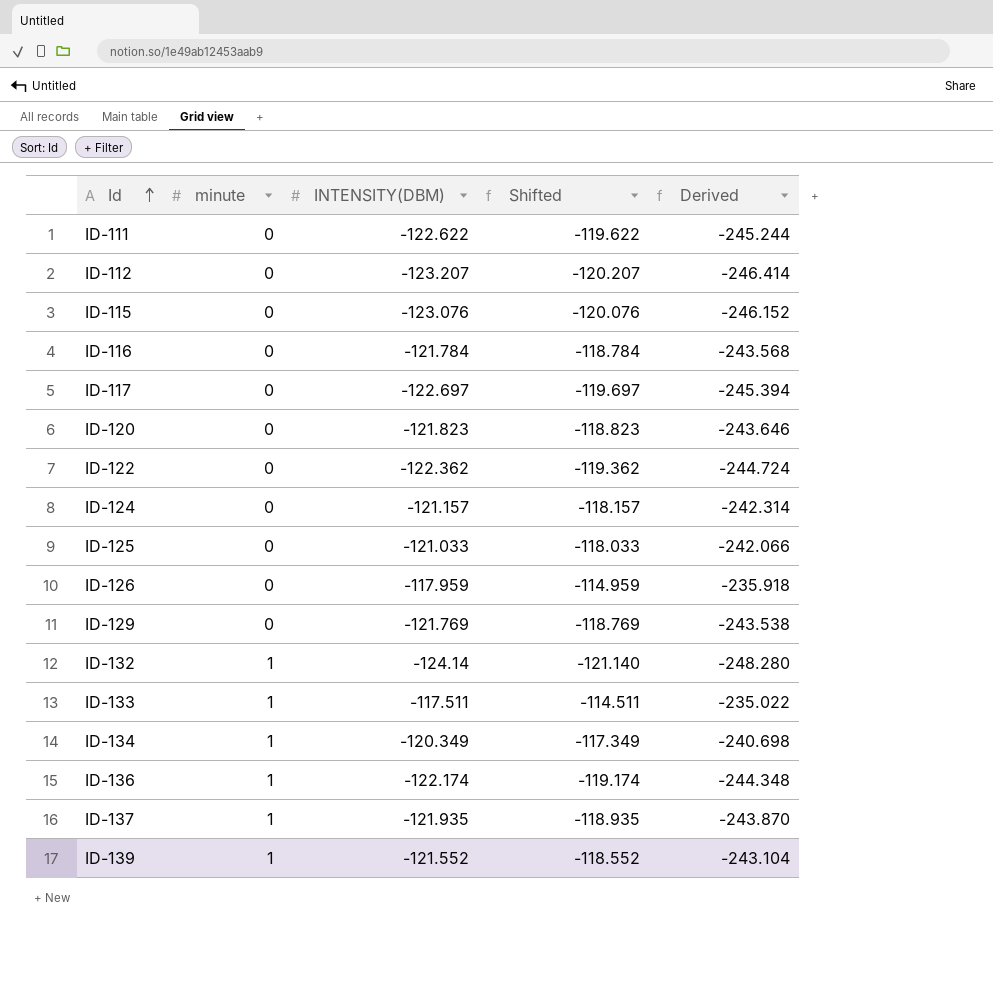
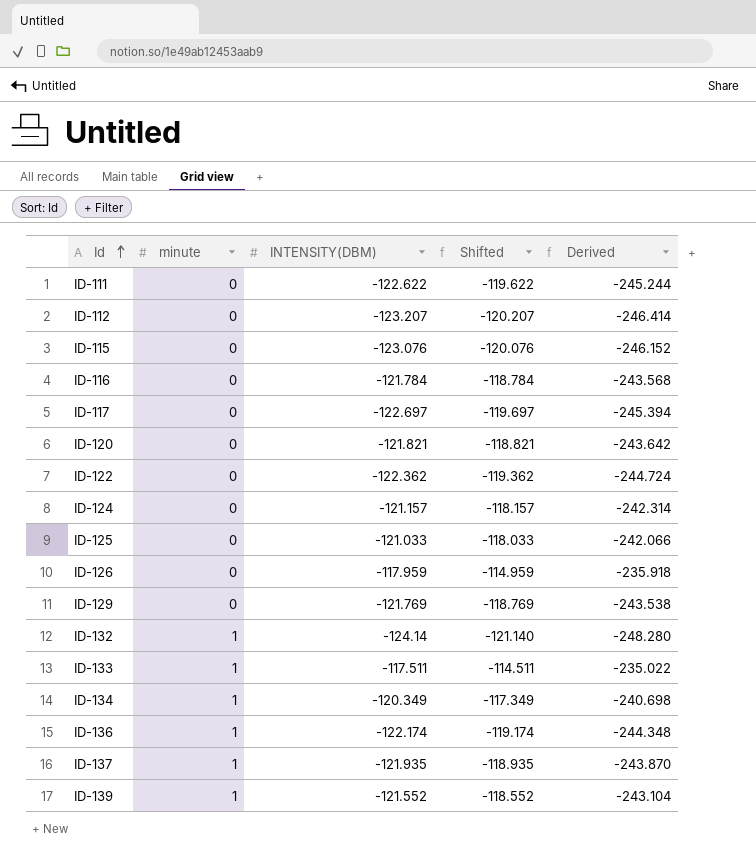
ID-120 | INTENSITY(DBM): -121.823 -> -121.821
ID-120 | Shifted: -118.823 -> -118.821
ID-120 | Derived: -243.646 -> -243.642

